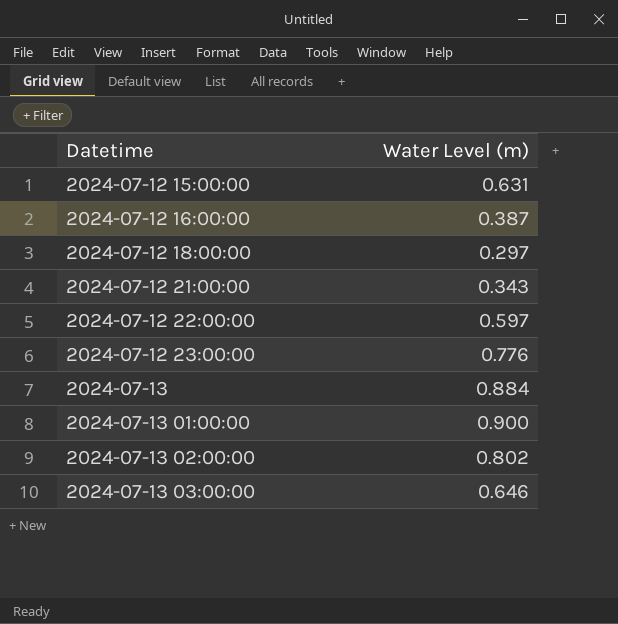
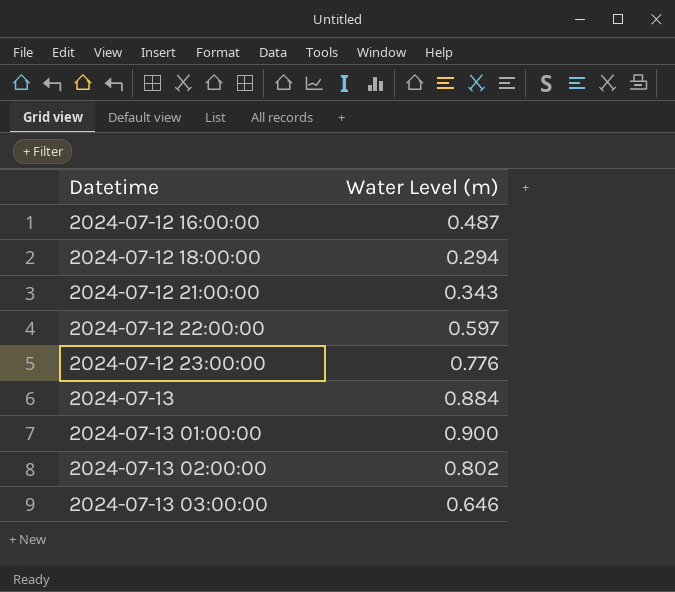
row 2024-07-12 15:00:00: 0.631 -> none
2024-07-12 16:00:00 | Water Level (m): 0.387 -> 0.487
2024-07-12 18:00:00 | Water Level (m): 0.297 -> 0.294

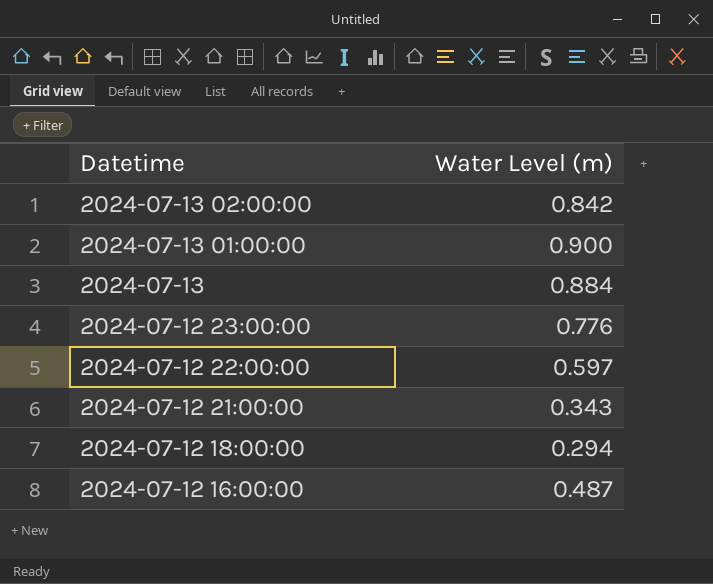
row order: Datetime ascending -> Datetime descending
row 2024-07-13 03:00:00: 0.646 -> none
2024-07-13 02:00:00 | Water Level (m): 0.802 -> 0.842

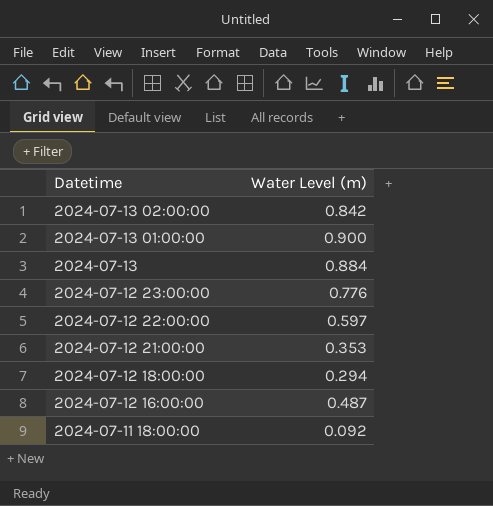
2024-07-12 21:00:00 | Water Level (m): 0.343 -> 0.353
row 2024-07-11 18:00:00: none -> 0.092

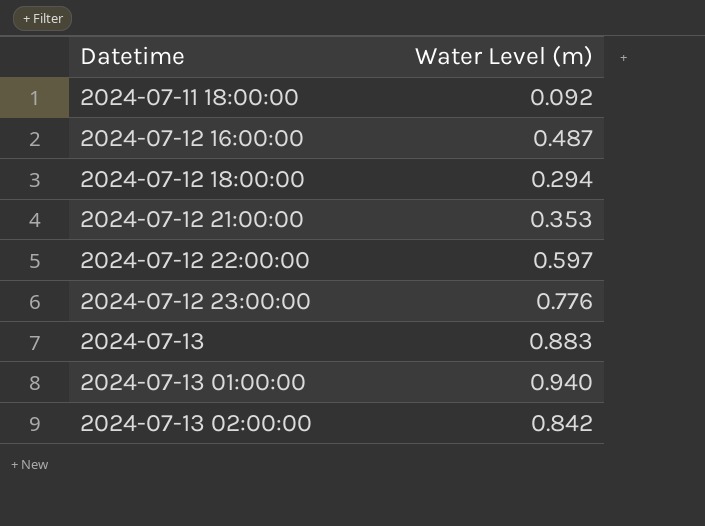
row order: Datetime descending -> Datetime ascending
2024-07-13 | Water Level (m): 0.884 -> 0.883
2024-07-13 01:00:00 | Water Level (m): 0.900 -> 0.940

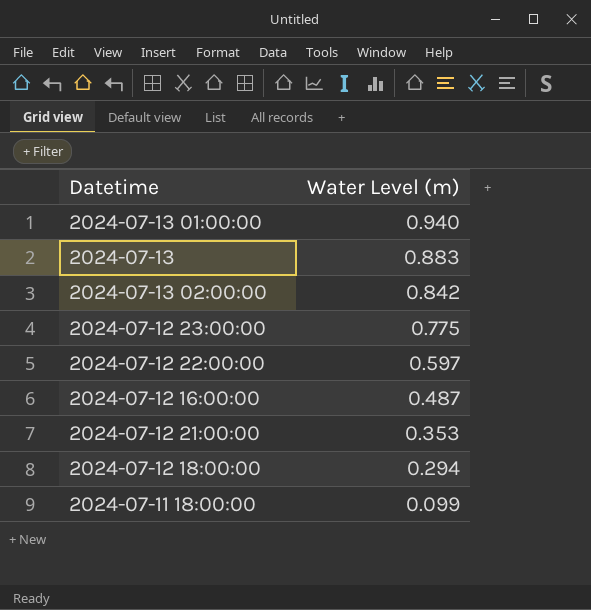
row order: Datetime ascending -> Water Level (m) descending
2024-07-12 23:00:00 | Water Level (m): 0.776 -> 0.775
2024-07-11 18:00:00 | Water Level (m): 0.092 -> 0.099

